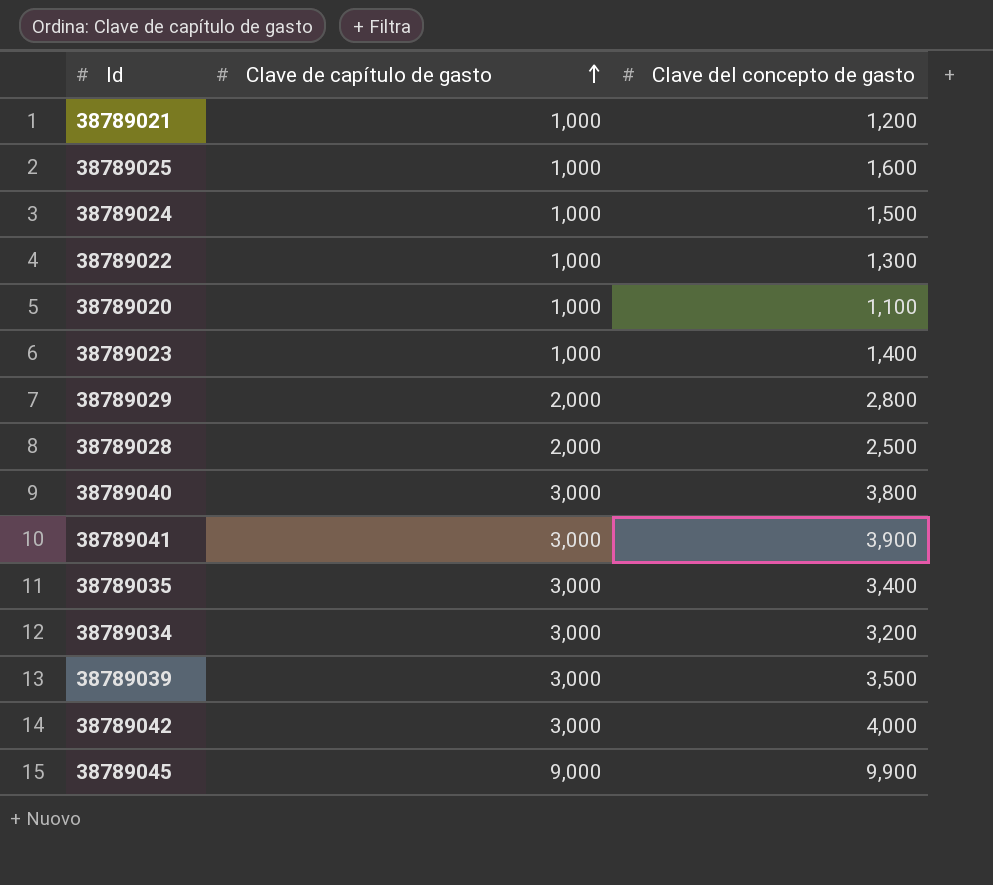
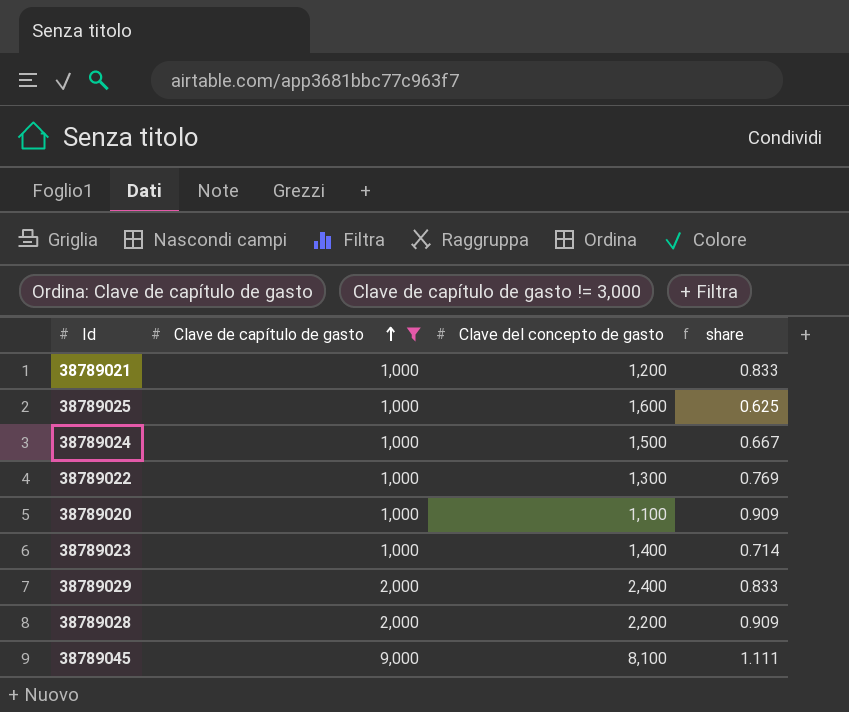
filter: none -> Clave de capítulo de gasto != 3,000
column share | formula: none -> [Clave de capítulo de gasto] / [Clave del concepto de gasto]
38789029 | Clave del concepto de gasto: 2,800 -> 2,400
38789028 | Clave del concepto de gasto: 2,500 -> 2,200
38789045 | Clave del concepto de gasto: 9,900 -> 8,100

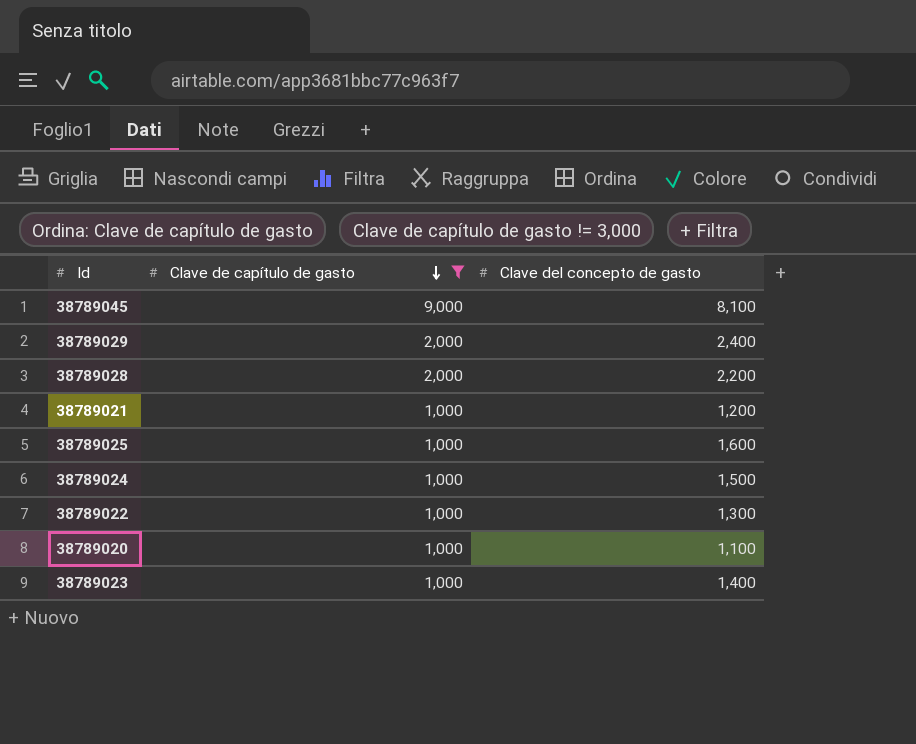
row order: Clave de capítulo de gasto ascending -> Clave de capítulo de gasto descending
column share | formula: [Clave de capítulo de gasto] / [Clave del concepto de gasto] -> none

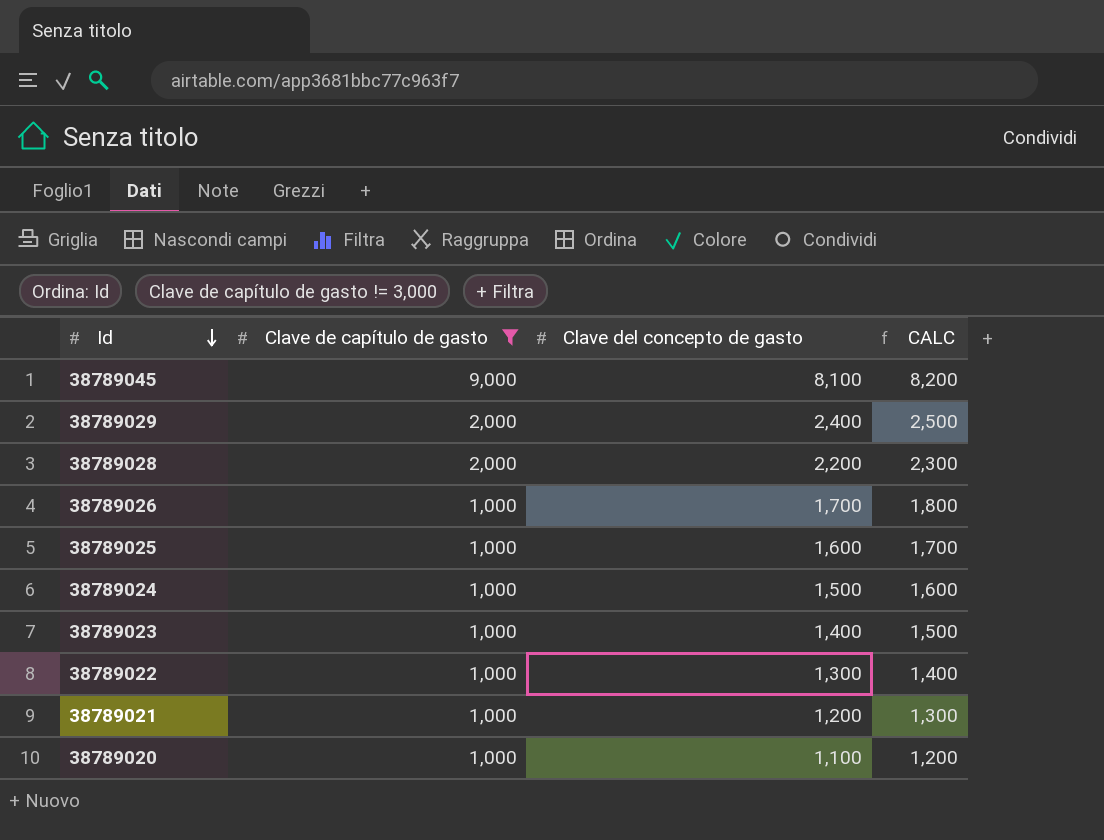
row order: Clave de capítulo de gasto descending -> Id descending
column CALC | formula: none -> [Clave del concepto de gasto] + 100
row 38789026: none -> 1,000 | 1,700 | 1,800

